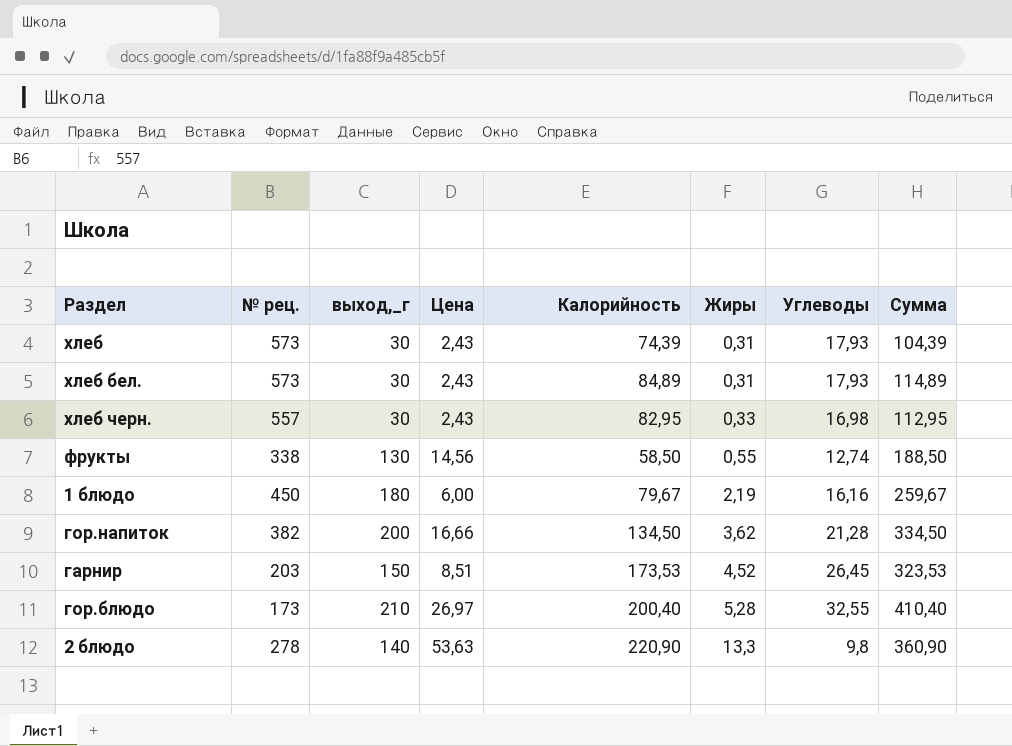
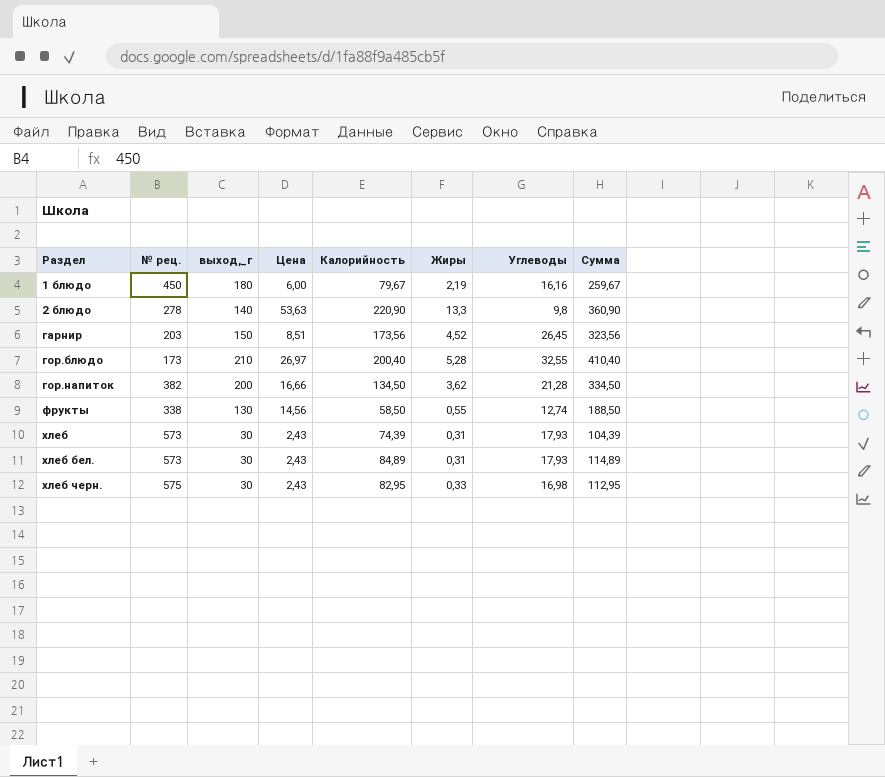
row order: Жиры ascending -> Раздел ascending
гарнир | Калорийность: 173,53 -> 173,56
гарнир | Сумма: 323,53 -> 323,56
хлеб черн. | № рец.: 557 -> 575

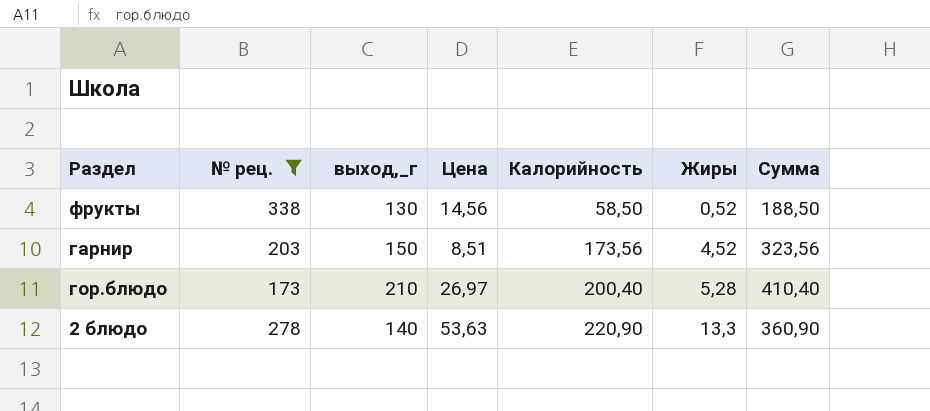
filter: none -> № рец. <= 338
row order: Раздел ascending -> Калорийность ascending
column Углеводы | position: 7 -> none
фрукты | Жиры: 0,55 -> 0,52

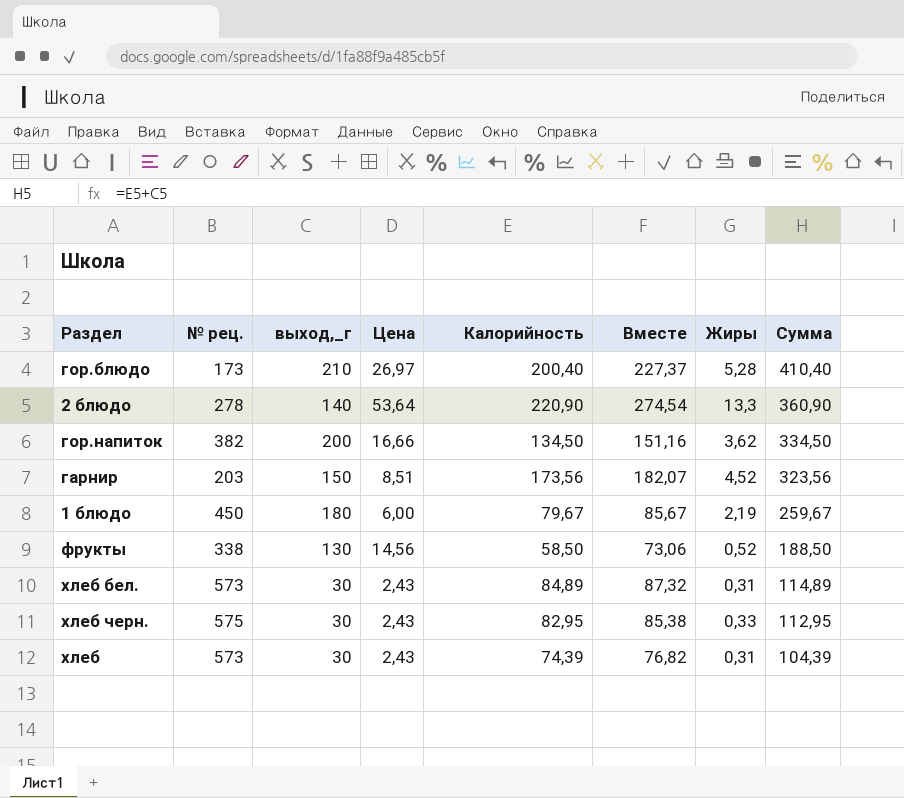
filter: № рец. <= 338 -> none
row order: Калорийность ascending -> Сумма descending
column Вместе | formula: none -> [Цена] + [Калорийность]
2 блюдо | Цена: 53,63 -> 53,64

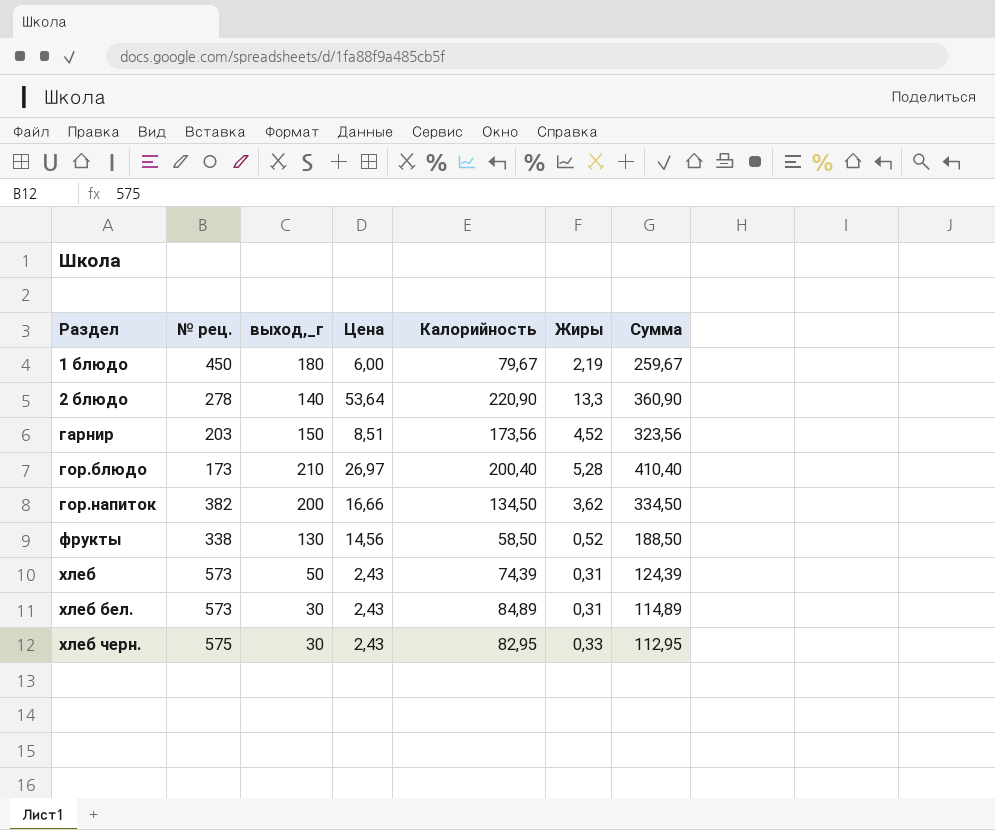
row order: Сумма descending -> Раздел ascending
column Вместе | formula: [Цена] + [Калорийность] -> none
хлеб | выход,_г: 30 -> 50
хлеб | Сумма: 104,39 -> 124,39

